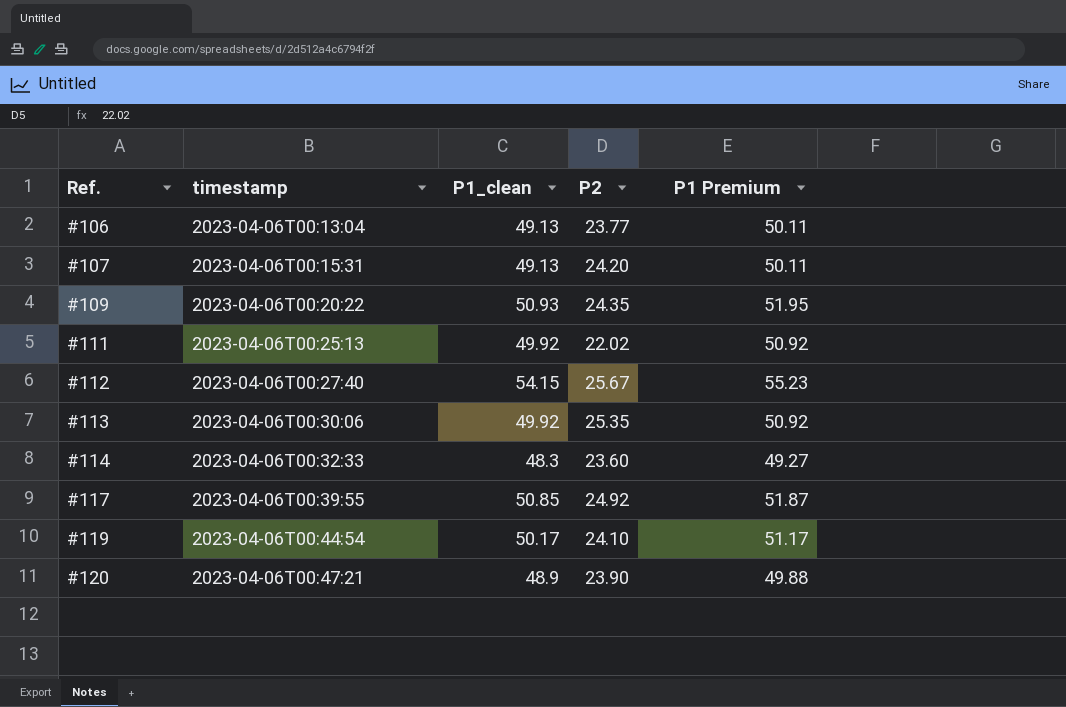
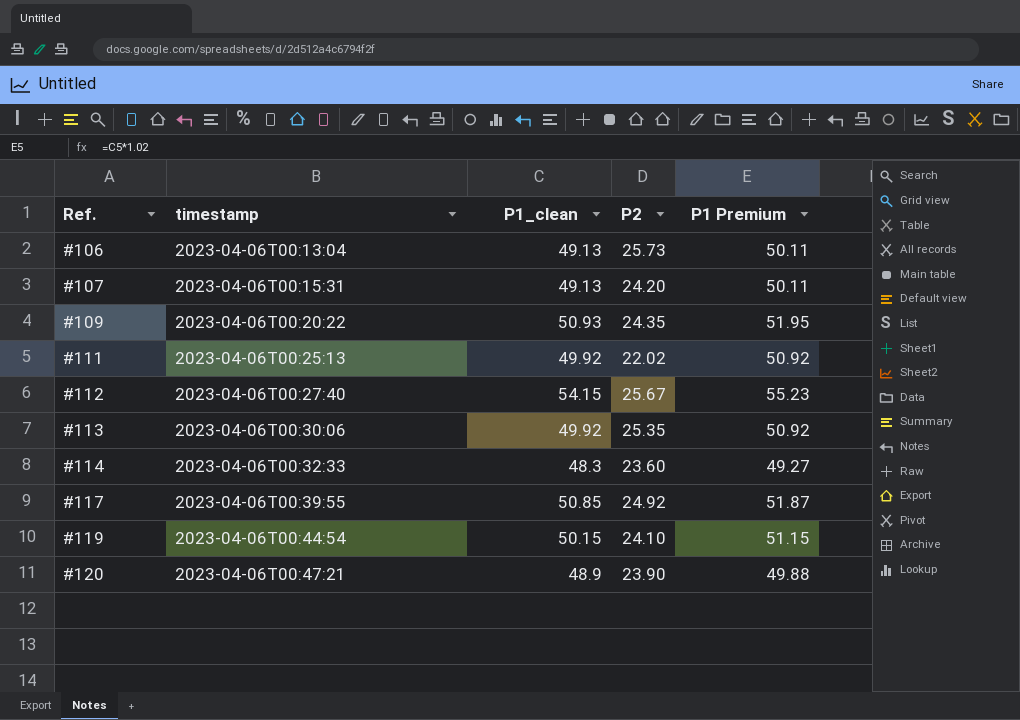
#106 | P2: 23.77 -> 25.73
#119 | P1_clean: 50.17 -> 50.15
#119 | P1 Premium: 51.17 -> 51.15

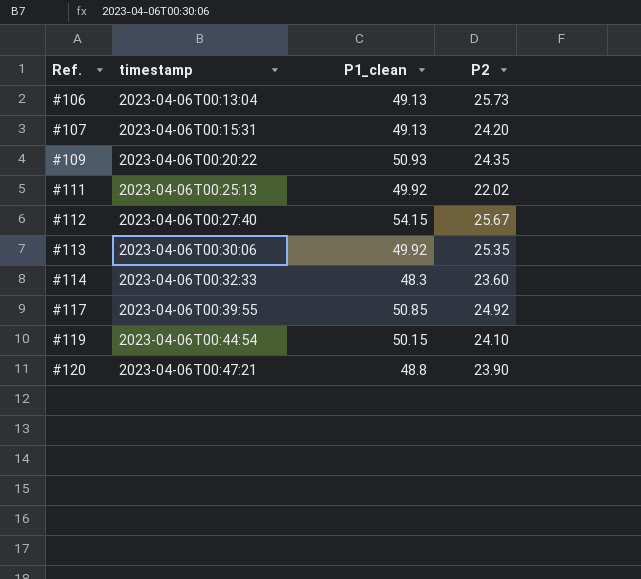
column P1 Premium | formula: [P1_clean] * 1.02 -> none
#120 | P1_clean: 48.9 -> 48.8

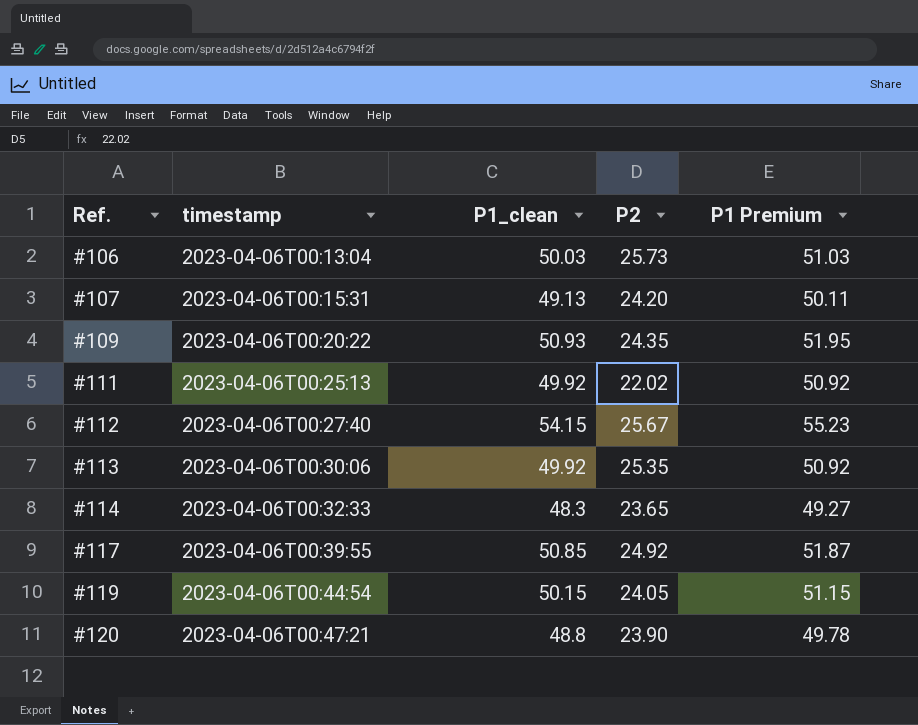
column P1 Premium | formula: none -> [P1_clean] * 1.02
#106 | P1_clean: 49.13 -> 50.03
#114 | P2: 23.60 -> 23.65
#119 | P2: 24.10 -> 24.05

